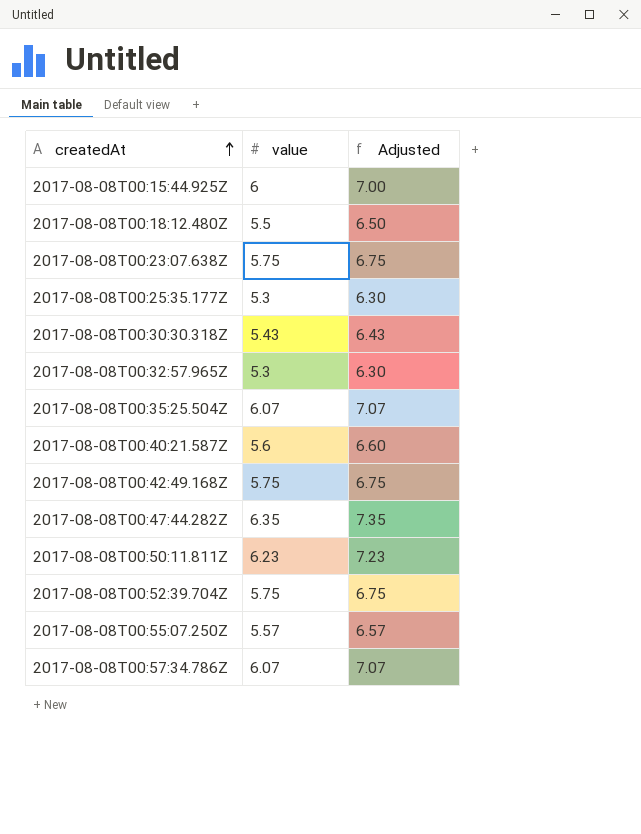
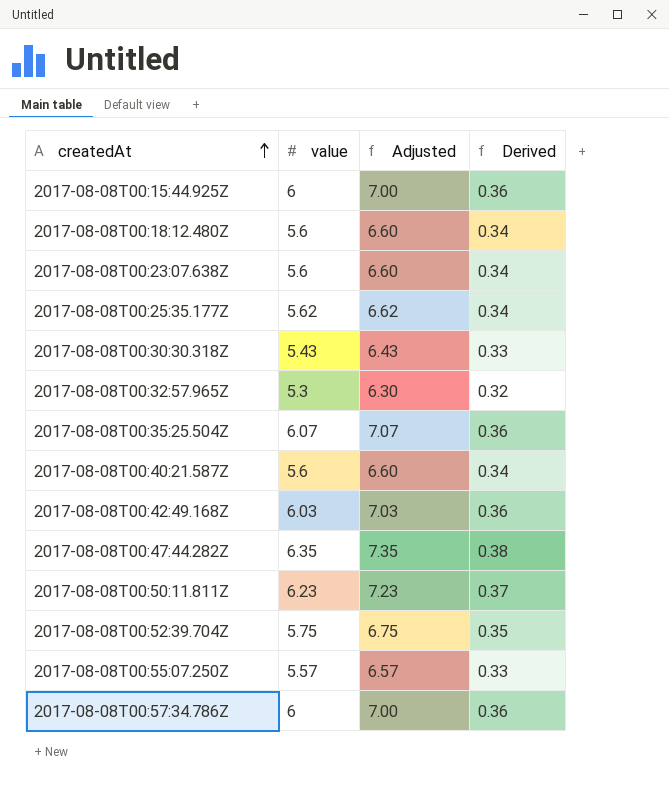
column Derived | formula: none -> [value] * 0.06
2017-08-08T00:18:12.480Z | value: 5.5 -> 5.6
2017-08-08T00:18:12.480Z | Adjusted: 6.50 -> 6.60
2017-08-08T00:23:07.638Z | value: 5.75 -> 5.6
2017-08-08T00:23:07.638Z | Adjusted: 6.75 -> 6.60
2017-08-08T00:25:35.177Z | value: 5.3 -> 5.62
2017-08-08T00:25:35.177Z | Adjusted: 6.30 -> 6.62
2017-08-08T00:42:49.168Z | value: 5.75 -> 6.03
2017-08-08T00:42:49.168Z | Adjusted: 6.75 -> 7.03
2017-08-08T00:57:34.786Z | value: 6.07 -> 6
2017-08-08T00:57:34.786Z | Adjusted: 7.07 -> 7.00

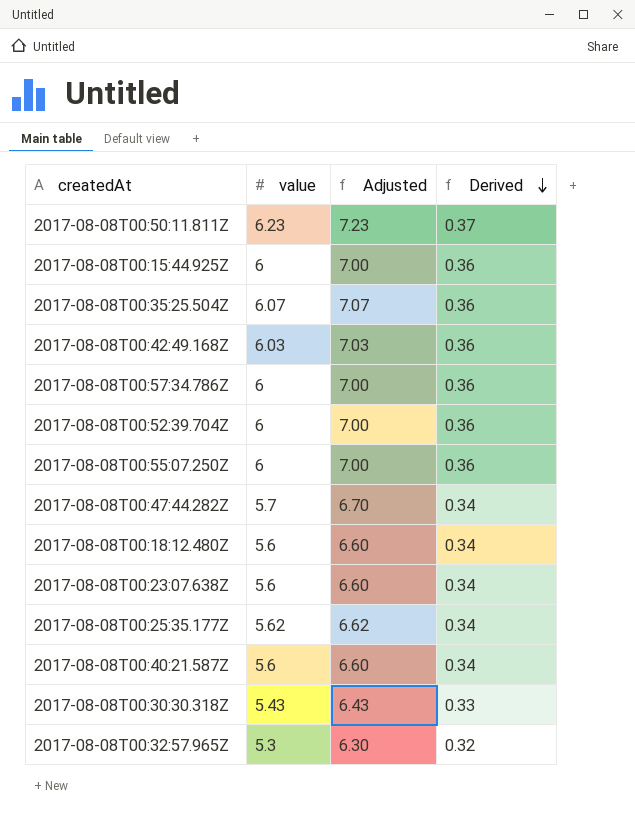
row order: createdAt ascending -> Derived descending
2017-08-08T00:52:39.704Z | value: 5.75 -> 6
2017-08-08T00:52:39.704Z | Adjusted: 6.75 -> 7.00
2017-08-08T00:52:39.704Z | Derived: 0.35 -> 0.36
2017-08-08T00:55:07.250Z | value: 5.57 -> 6
2017-08-08T00:55:07.250Z | Adjusted: 6.57 -> 7.00
2017-08-08T00:55:07.250Z | Derived: 0.33 -> 0.36
2017-08-08T00:47:44.282Z | value: 6.35 -> 5.7
2017-08-08T00:47:44.282Z | Adjusted: 7.35 -> 6.70
2017-08-08T00:47:44.282Z | Derived: 0.38 -> 0.34

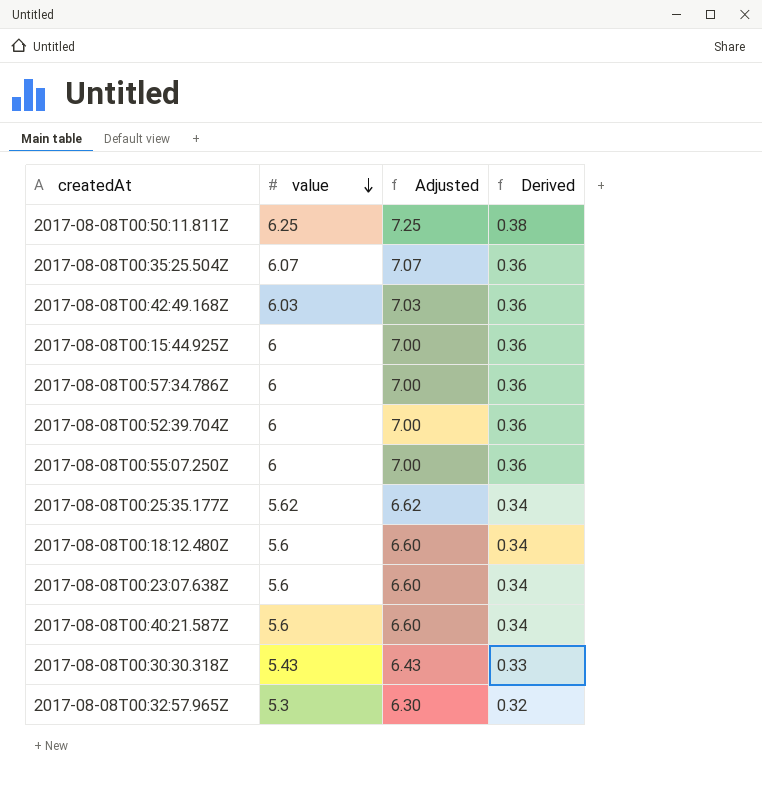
row order: Derived descending -> value descending
row 2017-08-08T00:47:44.282Z: 5.7 | 6.70 | 0.34 -> none
2017-08-08T00:50:11.811Z | value: 6.23 -> 6.25
2017-08-08T00:50:11.811Z | Adjusted: 7.23 -> 7.25
2017-08-08T00:50:11.811Z | Derived: 0.37 -> 0.38

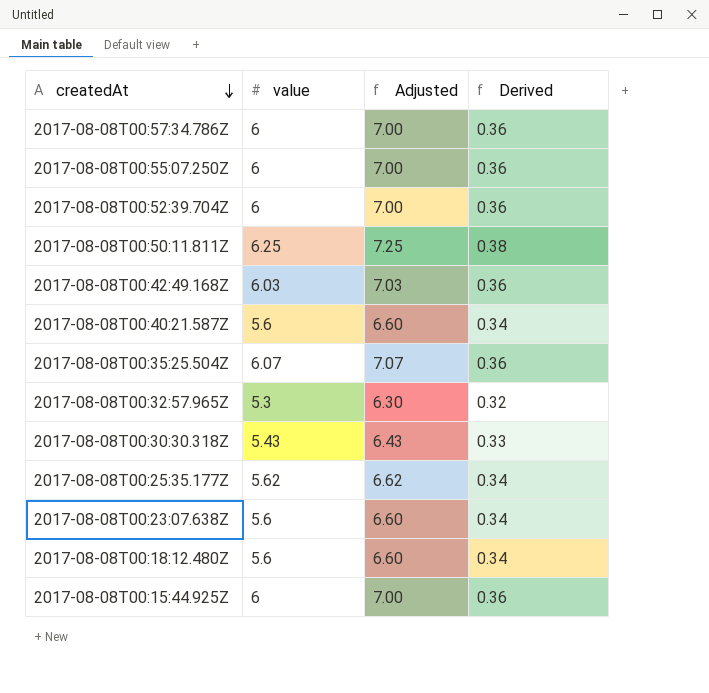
row order: value descending -> createdAt descending

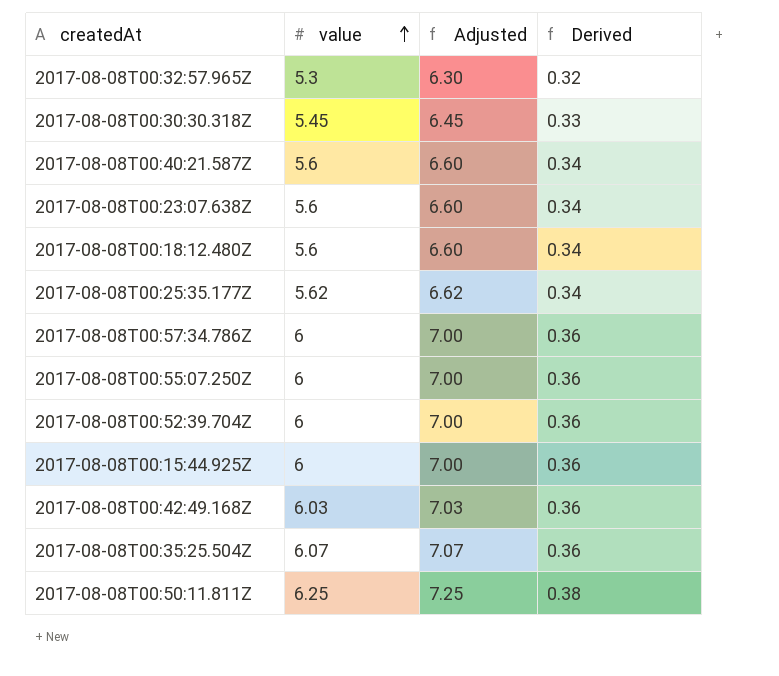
row order: createdAt descending -> value ascending
2017-08-08T00:30:30.318Z | value: 5.43 -> 5.45
2017-08-08T00:30:30.318Z | Adjusted: 6.43 -> 6.45

